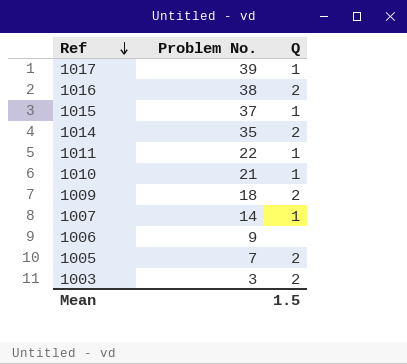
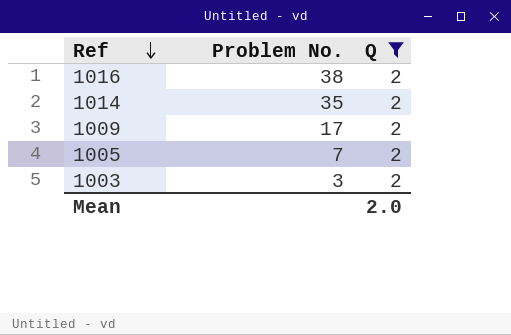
filter: none -> Q = 2
1009 | Problem No.: 18 -> 17
Mean | Q: 1.5 -> 2.0

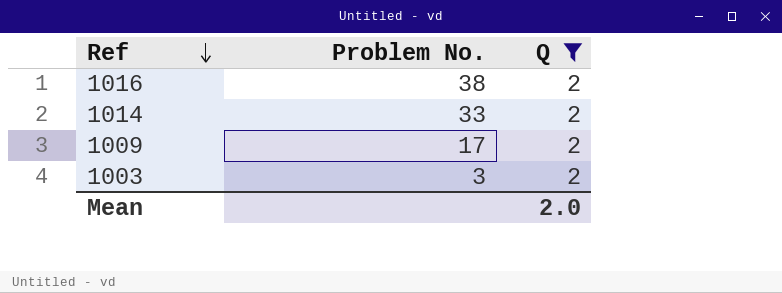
row 1005: 7 | 2 -> none
1014 | Problem No.: 35 -> 33

